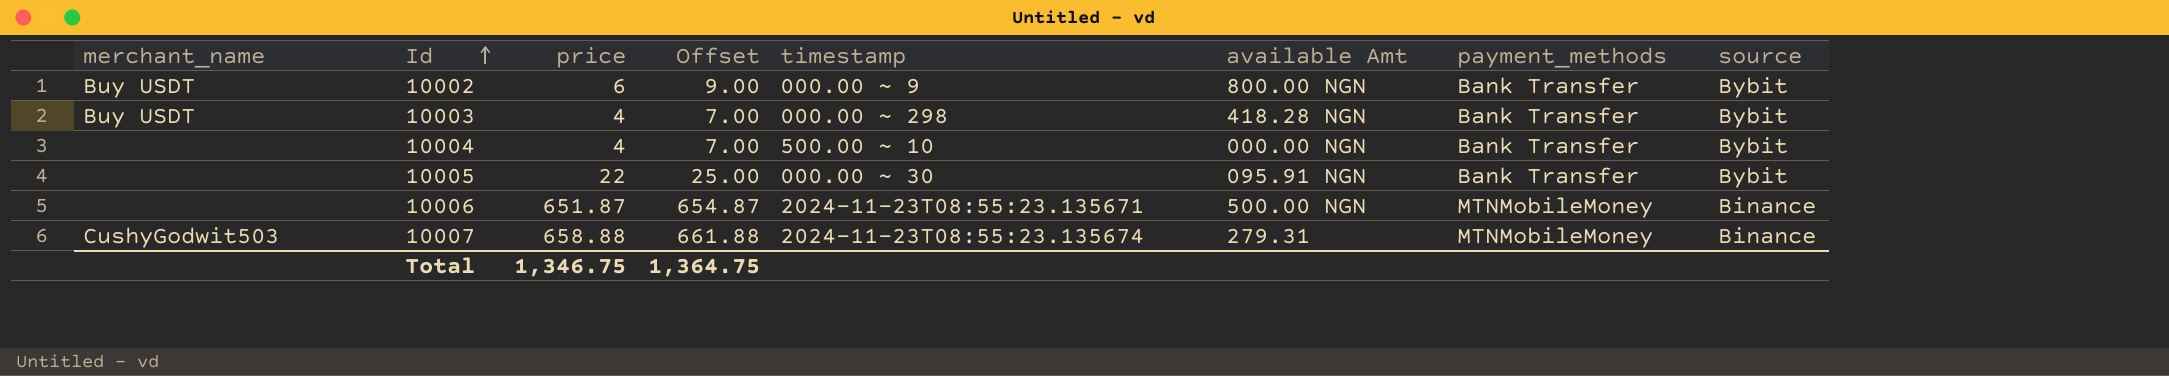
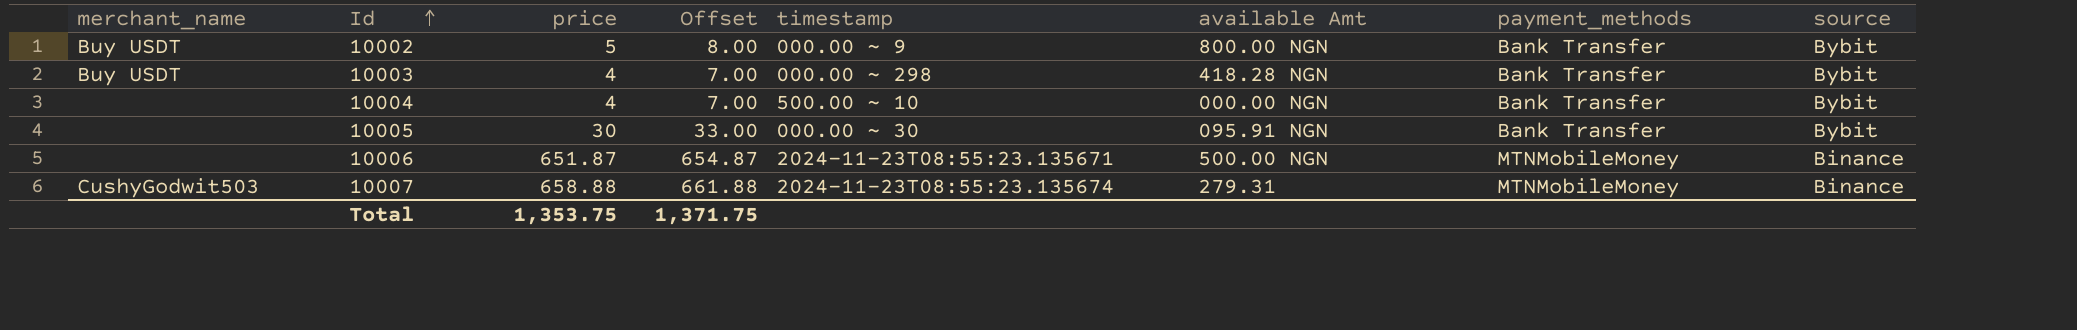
10002 | price: 6 -> 5
10002 | Offset: 9.00 -> 8.00
10005 | price: 22 -> 30
10005 | Offset: 25.00 -> 33.00
Total | price: 1,346.75 -> 1,353.75
Total | Offset: 1,364.75 -> 1,371.75

